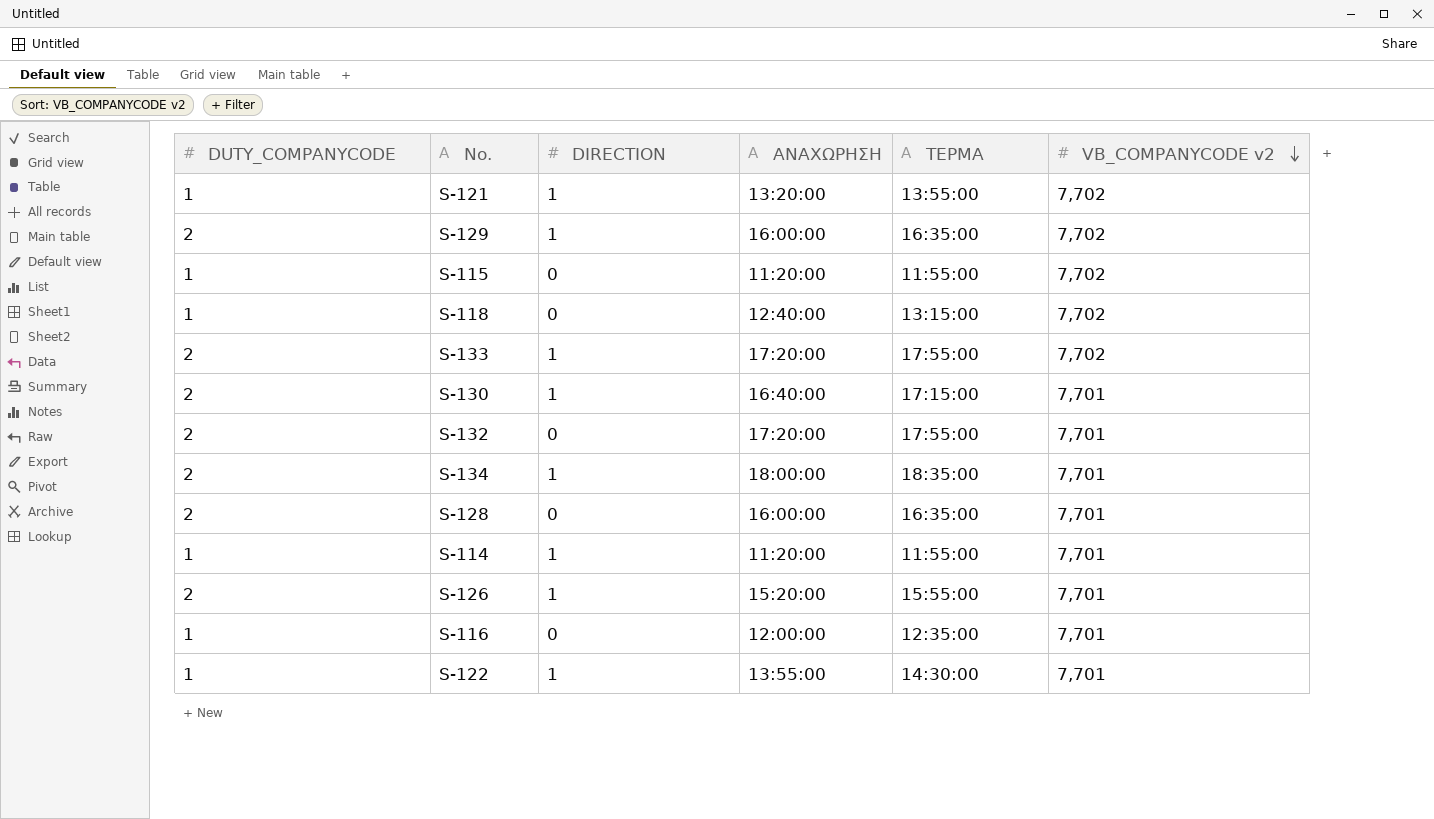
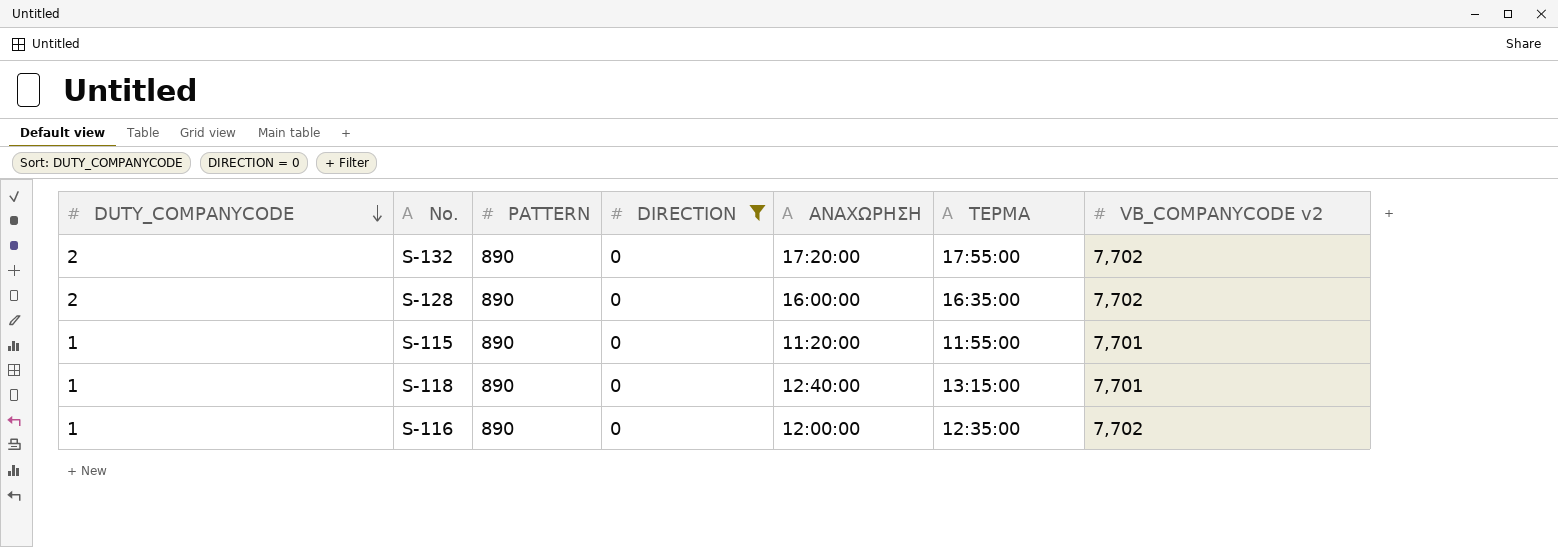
filter: none -> DIRECTION = 0
row order: VB_COMPANYCODE v2 descending -> DUTY_COMPANYCODE descending
column PATTERN | position: none -> 3
S-132 | VB_COMPANYCODE v2: 7,701 -> 7,702
S-128 | VB_COMPANYCODE v2: 7,701 -> 7,702
S-115 | VB_COMPANYCODE v2: 7,702 -> 7,701
S-118 | VB_COMPANYCODE v2: 7,702 -> 7,701
S-116 | VB_COMPANYCODE v2: 7,701 -> 7,702

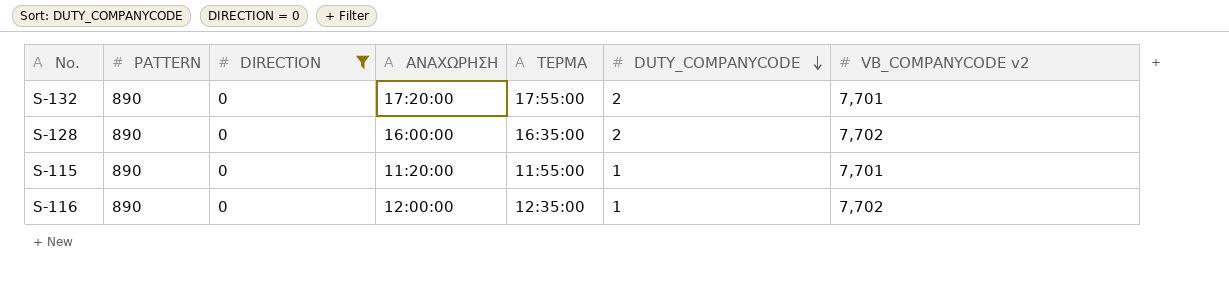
column DUTY_COMPANYCODE | position: 1 -> 6
row S-118: 1 | 890 | 0 | 12:40:00 | 13:15:00 | 7,701 -> none
S-132 | VB_COMPANYCODE v2: 7,702 -> 7,701

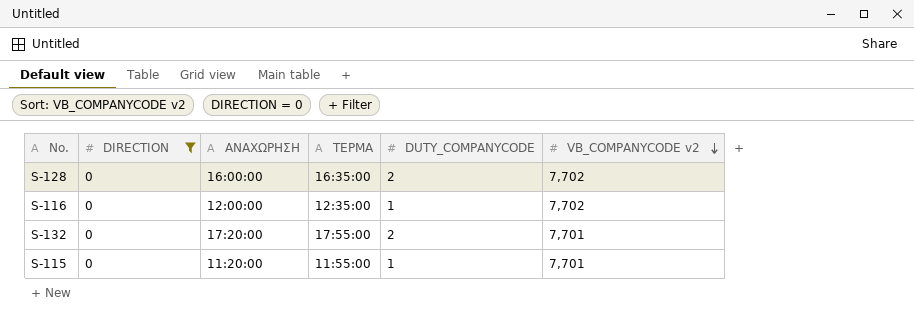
row order: DUTY_COMPANYCODE descending -> VB_COMPANYCODE v2 descending
column PATTERN | position: 2 -> none

